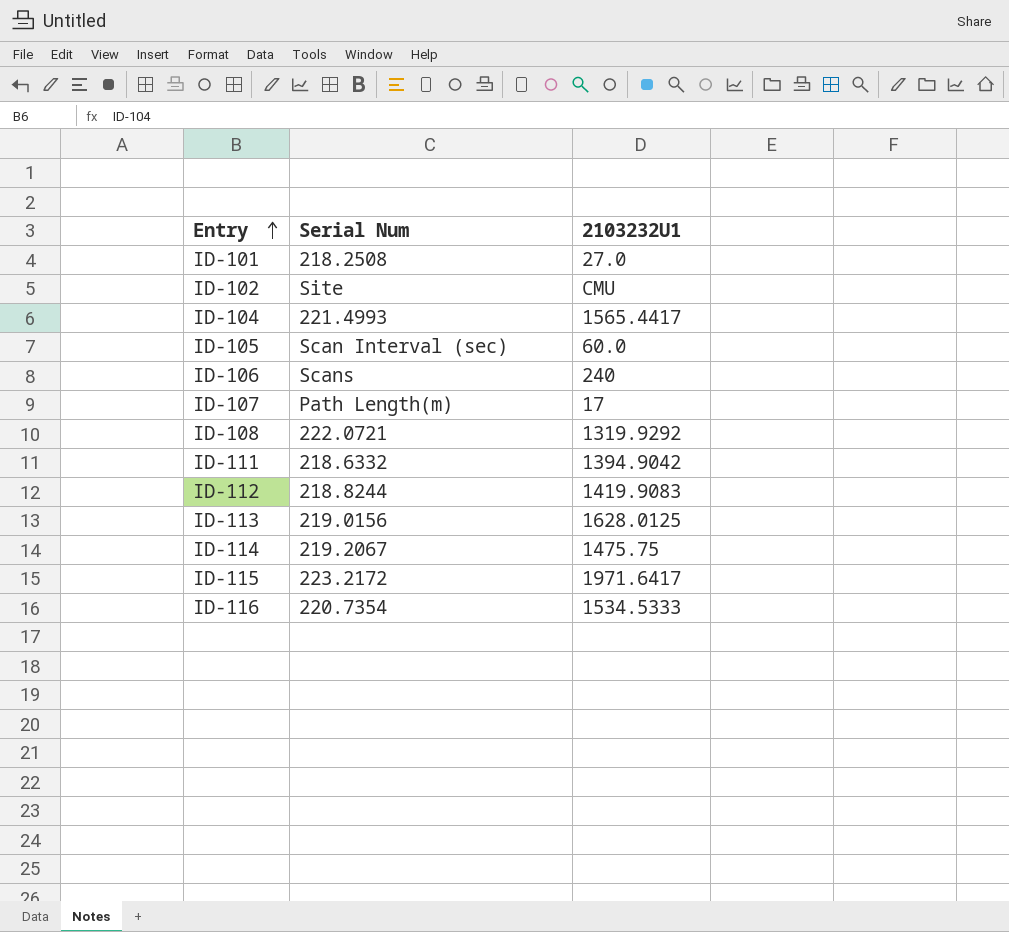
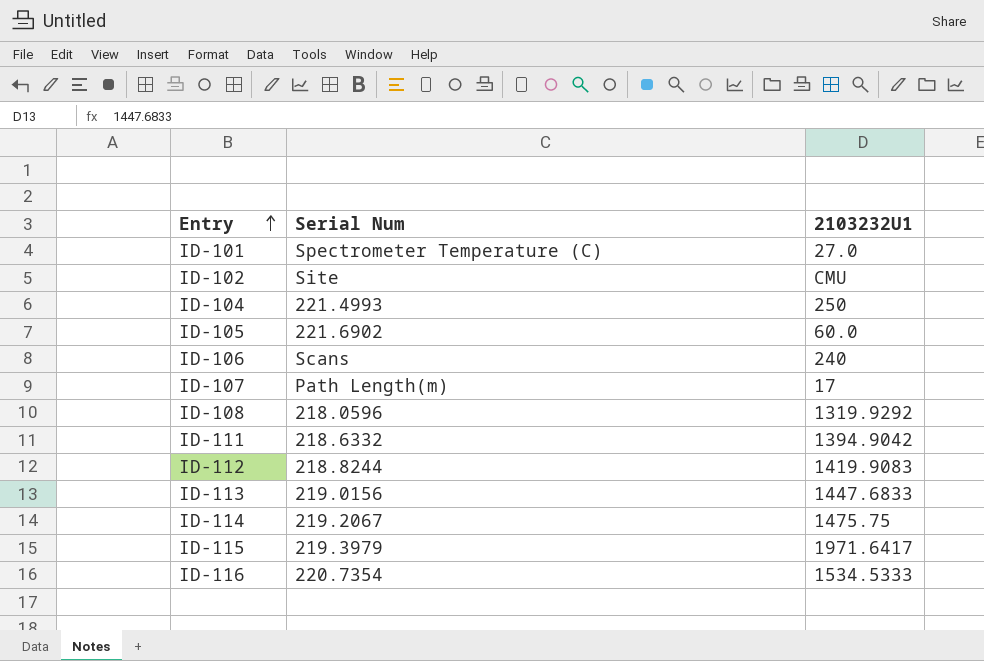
ID-101 | Serial Num: 218.2508 -> Spectrometer Temperature (C)
ID-104 | 2103232U1: 1565.4417 -> 250
ID-105 | Serial Num: Scan Interval (sec) -> 221.6902
ID-108 | Serial Num: 222.0721 -> 218.0596
ID-113 | 2103232U1: 1628.0125 -> 1447.6833
ID-115 | Serial Num: 223.2172 -> 219.3979

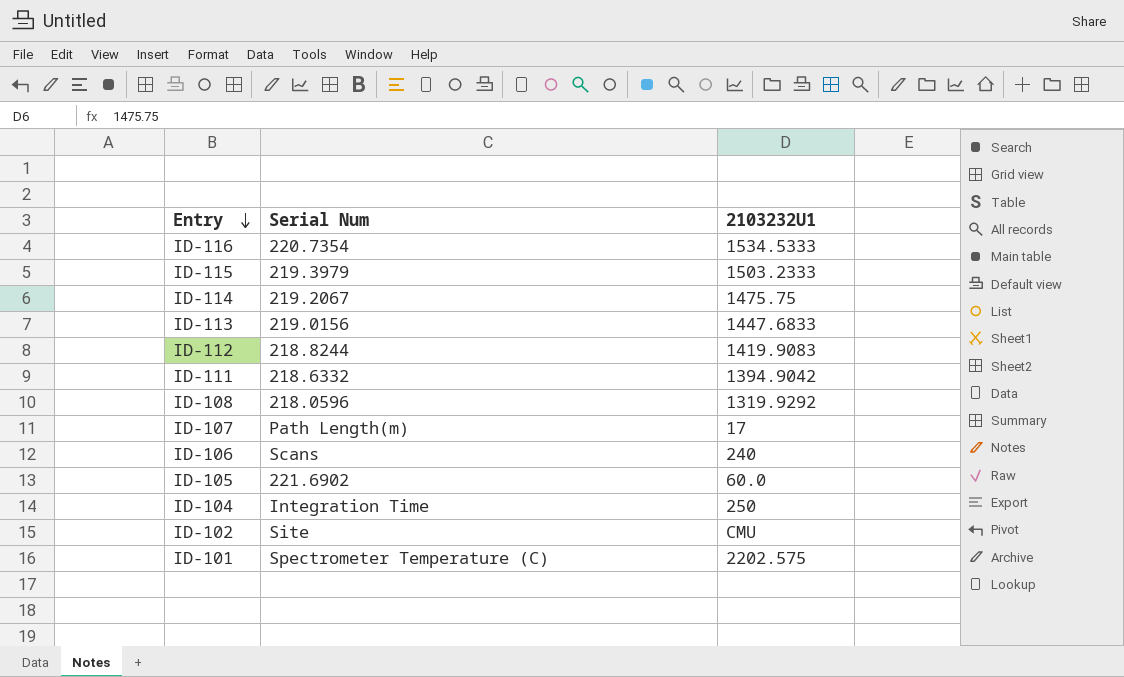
row order: Entry ascending -> Entry descending
ID-115 | 2103232U1: 1971.6417 -> 1503.2333
ID-104 | Serial Num: 221.4993 -> Integration Time
ID-101 | 2103232U1: 27.0 -> 2202.575

